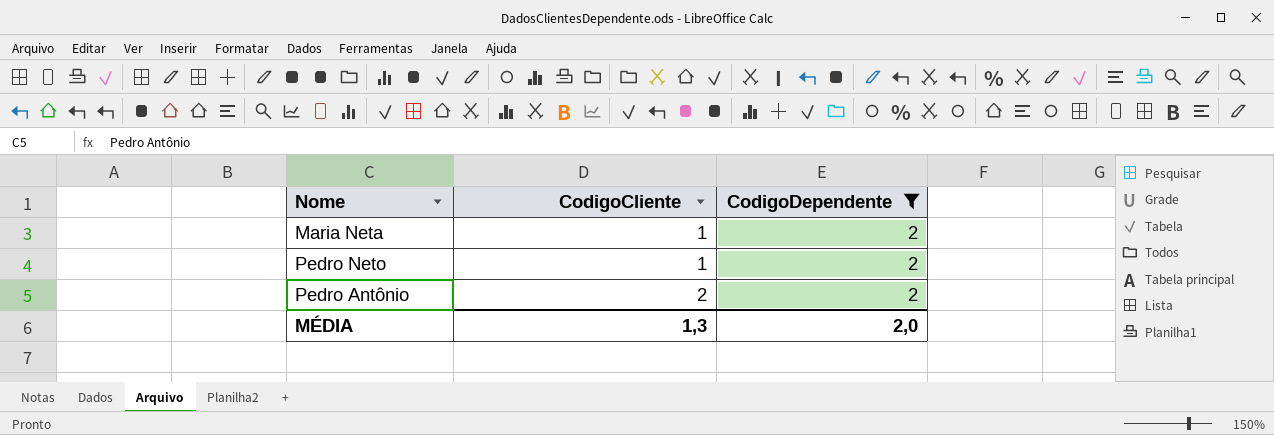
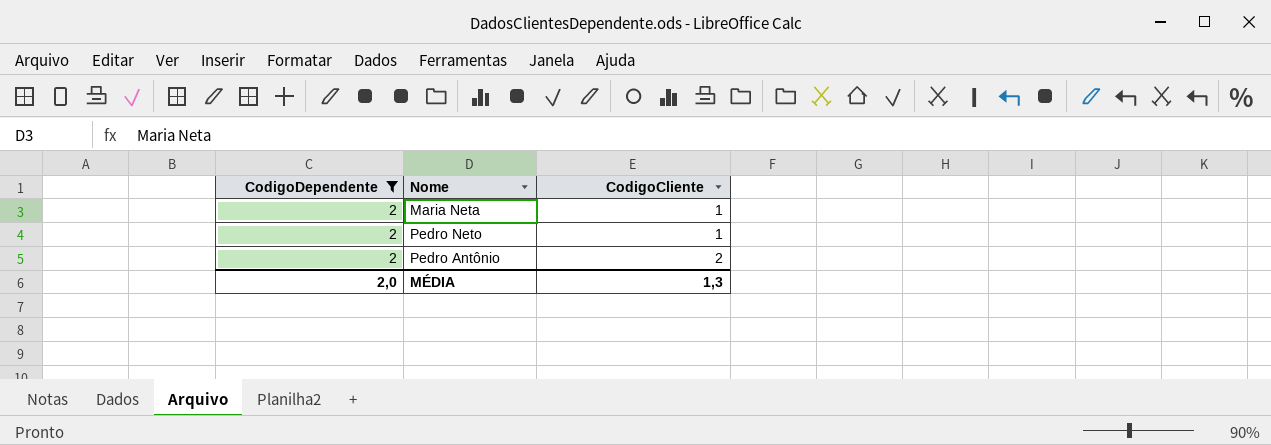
column CodigoDependente | position: 3 -> 1

